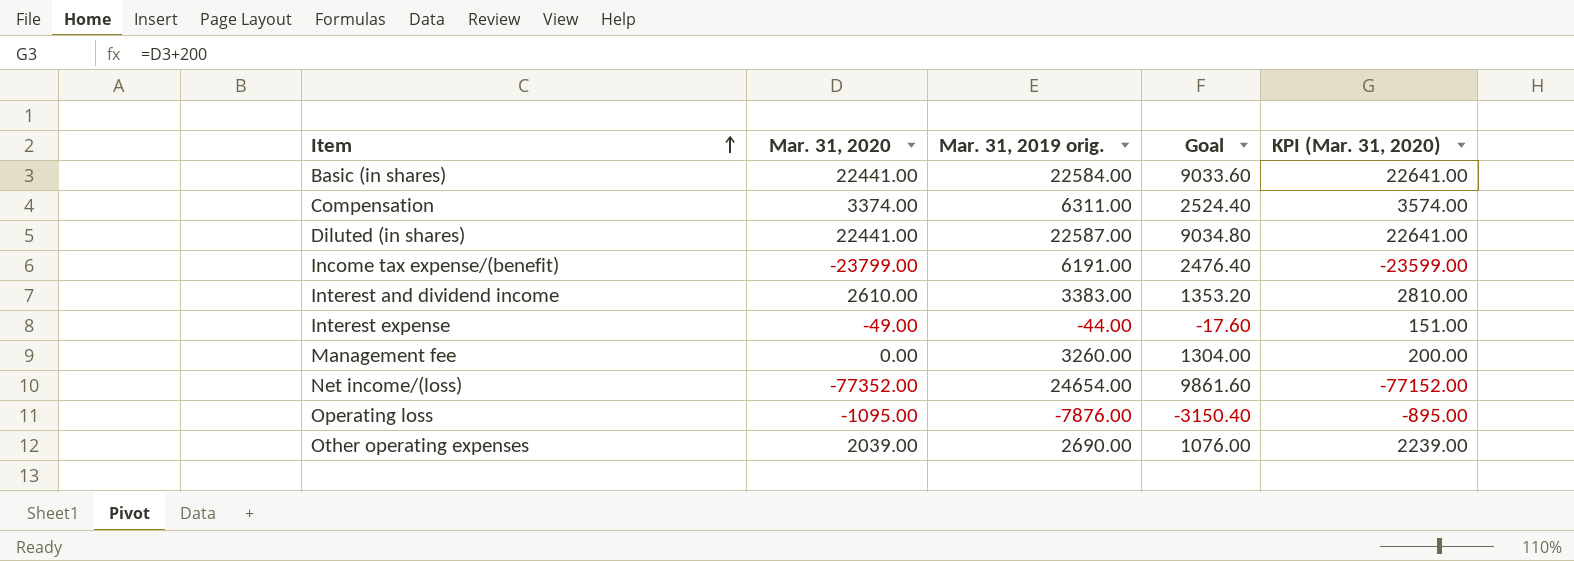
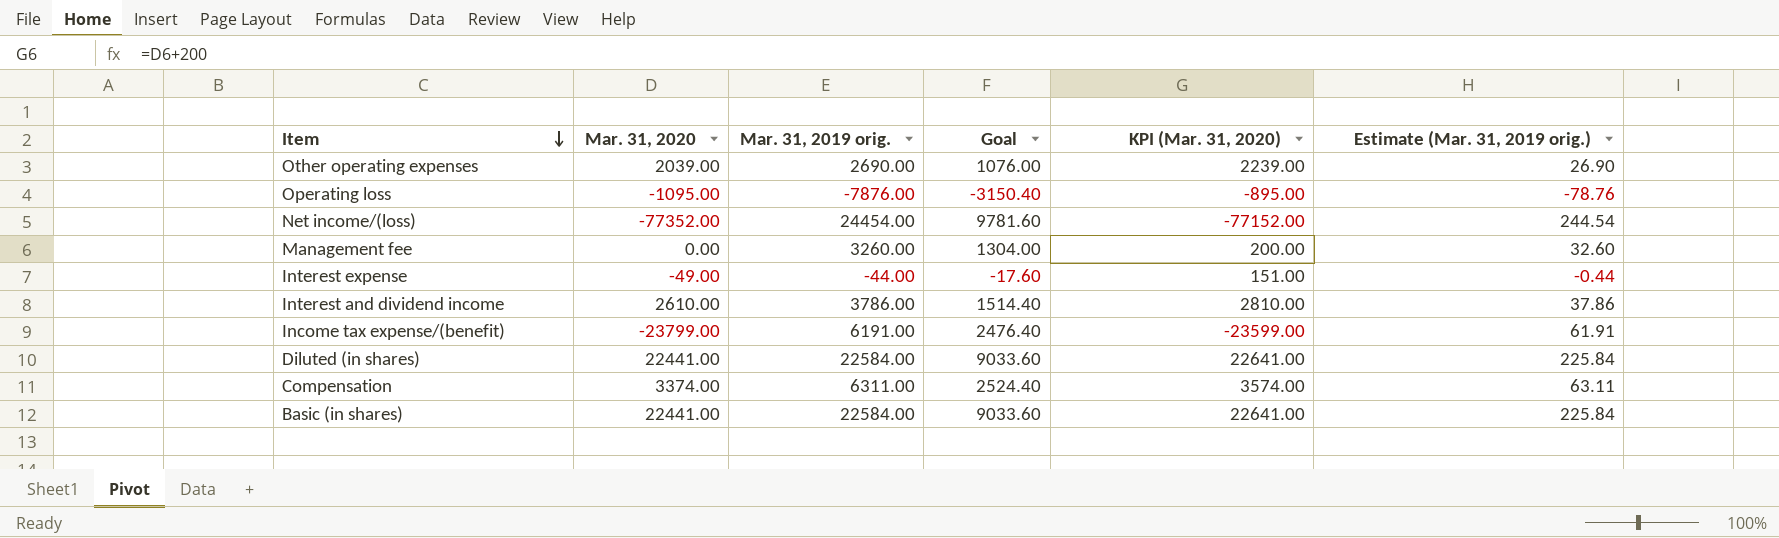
row order: Item ascending -> Item descending
column Estimate (Mar. 31, 2019 orig.) | formula: none -> [Mar. 31, 2019 orig.] * 0.01
Net income/(loss) | Mar. 31, 2019 orig.: 24654.00 -> 24454.00
Net income/(loss) | Goal: 9861.60 -> 9781.60
Interest and dividend income | Mar. 31, 2019 orig.: 3383.00 -> 3786.00
Interest and dividend income | Goal: 1353.20 -> 1514.40
Diluted (in shares) | Mar. 31, 2019 orig.: 22587.00 -> 22584.00
Diluted (in shares) | Goal: 9034.80 -> 9033.60

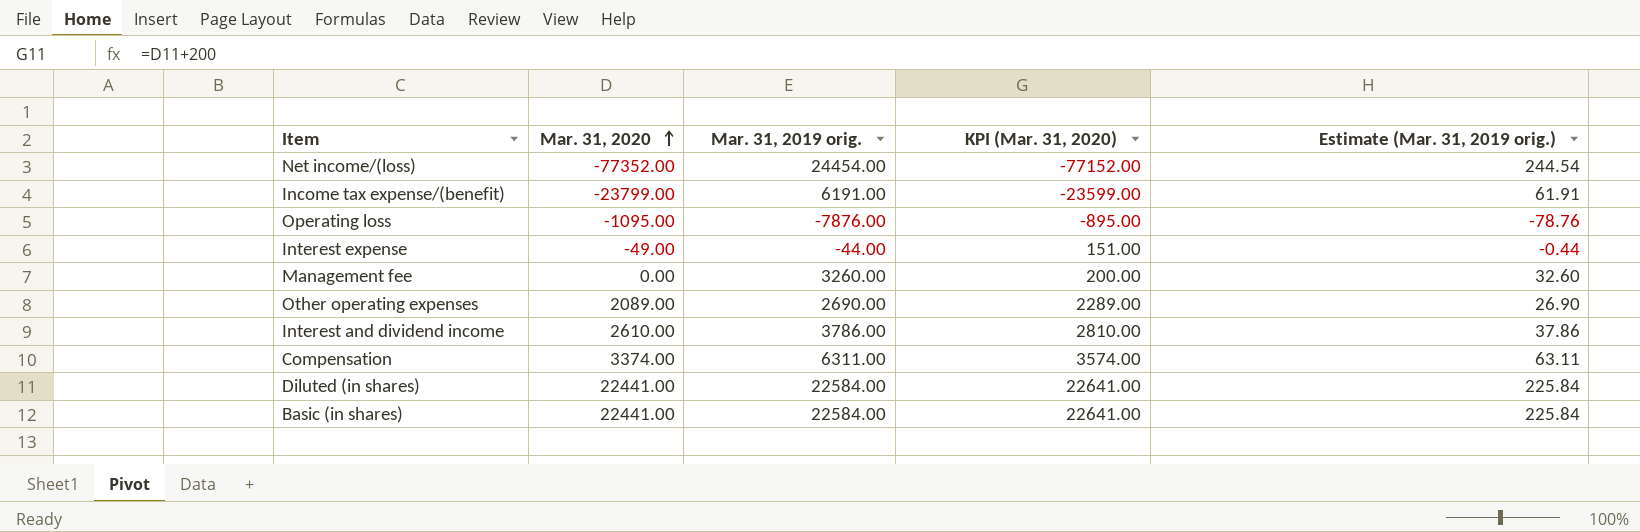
row order: Item descending -> Mar. 31, 2020 ascending
column Goal | formula: [Mar. 31, 2019 orig.] * 0.4 -> none
Other operating expenses | Mar. 31, 2020: 2039.00 -> 2089.00
Other operating expenses | KPI (Mar. 31, 2020): 2239.00 -> 2289.00

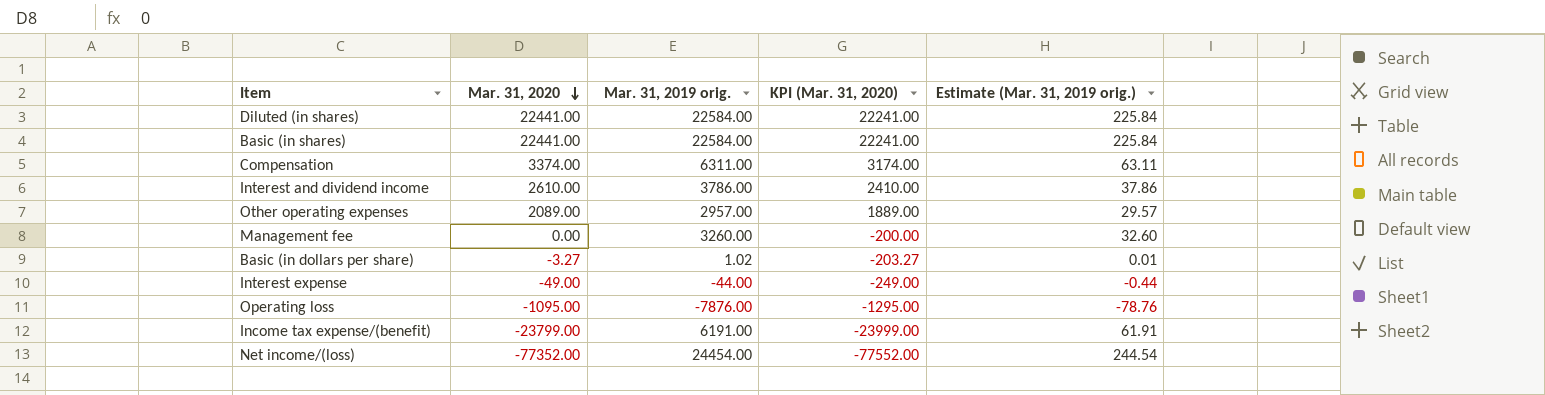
row order: Mar. 31, 2020 ascending -> Mar. 31, 2020 descending
column KPI (Mar. 31, 2020) | formula: [Mar. 31, 2020] + 200 -> [Mar. 31, 2020] - 200
Other operating expenses | Mar. 31, 2019 orig.: 2690.00 -> 2957.00
Other operating expenses | Estimate (Mar. 31, 2019 orig.): 26.90 -> 29.57
row Basic (in dollars per share): none -> -3.27 | 1.02 | -203.27 | 0.01

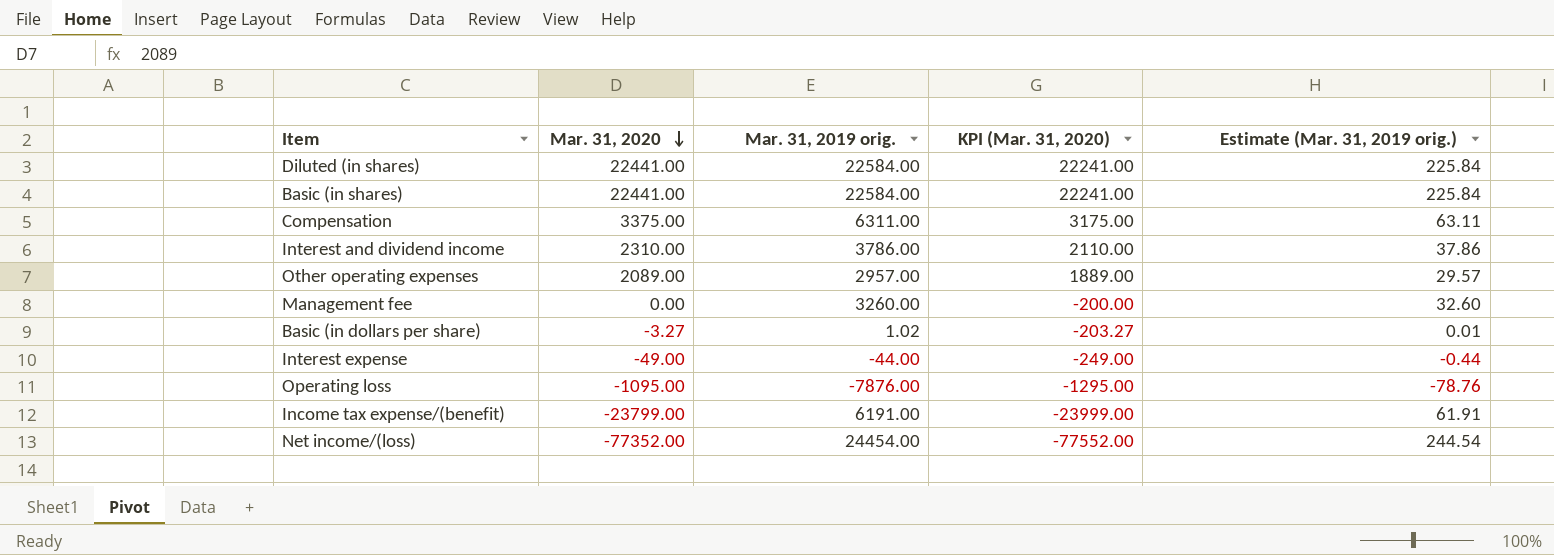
Compensation | Mar. 31, 2020: 3374.00 -> 3375.00
Compensation | KPI (Mar. 31, 2020): 3174.00 -> 3175.00
Interest and dividend income | Mar. 31, 2020: 2610.00 -> 2310.00
Interest and dividend income | KPI (Mar. 31, 2020): 2410.00 -> 2110.00

